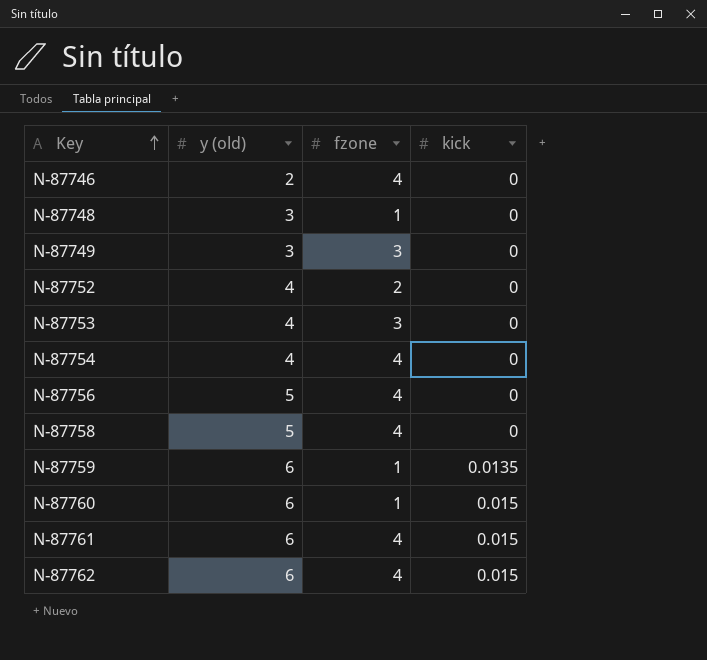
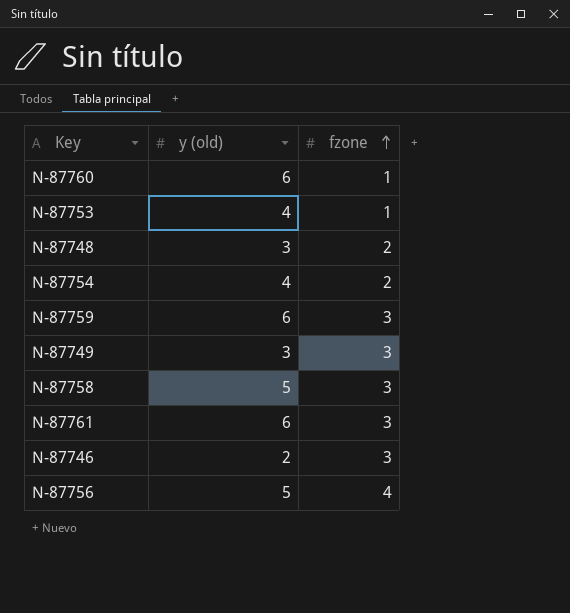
row order: Key ascending -> fzone ascending
column kick | position: 4 -> none
row N-87752: 4 | 2 | 0 -> none
row N-87762: 6 | 4 | 0.015 -> none
N-87753 | fzone: 3 -> 1
N-87748 | fzone: 1 -> 2
N-87754 | fzone: 4 -> 2
N-87759 | fzone: 1 -> 3
N-87758 | fzone: 4 -> 3
N-87761 | fzone: 4 -> 3
N-87746 | fzone: 4 -> 3

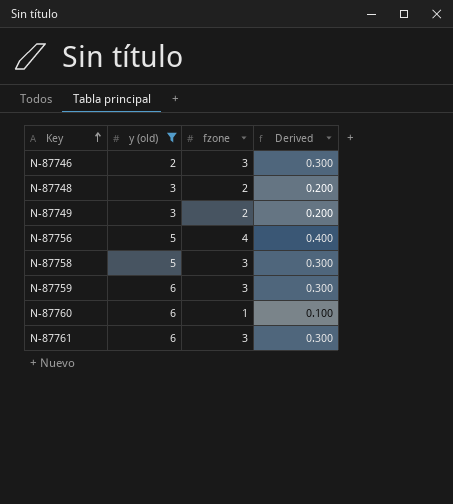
filter: none -> y (old) != 4
row order: fzone ascending -> Key ascending
column Derived | formula: none -> [fzone] * 0.1
N-87749 | fzone: 3 -> 2

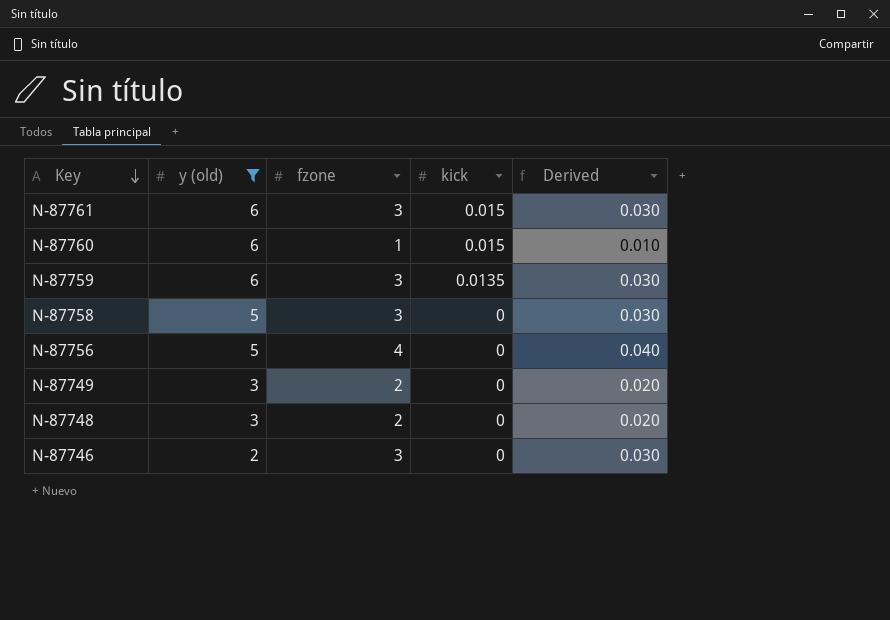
row order: Key ascending -> Key descending
column kick | position: none -> 4
column Derived | formula: [fzone] * 0.1 -> [fzone] * 0.01

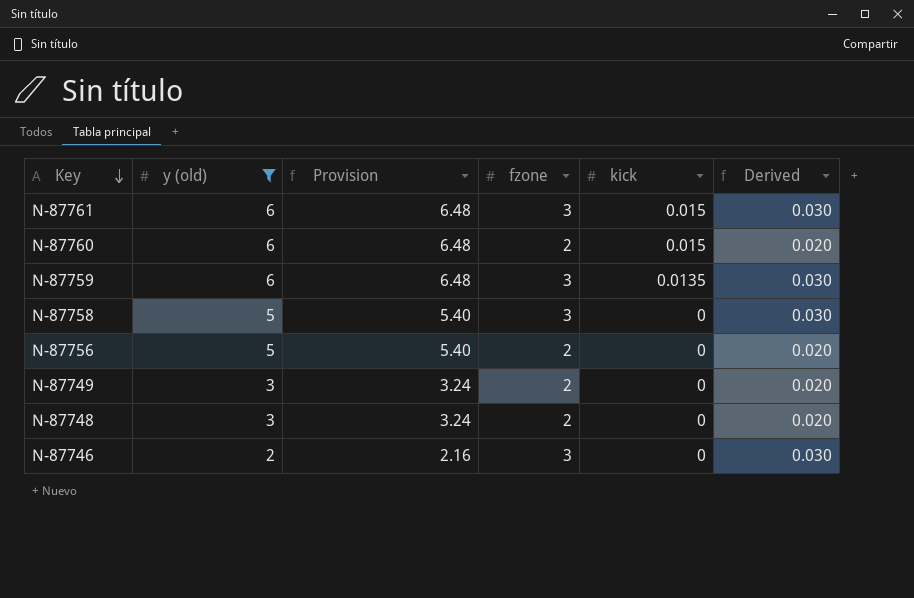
column Provision | formula: none -> [y (old)] * 1.08
N-87760 | fzone: 1 -> 2
N-87760 | Derived: 0.010 -> 0.020
N-87756 | fzone: 4 -> 2
N-87756 | Derived: 0.040 -> 0.020

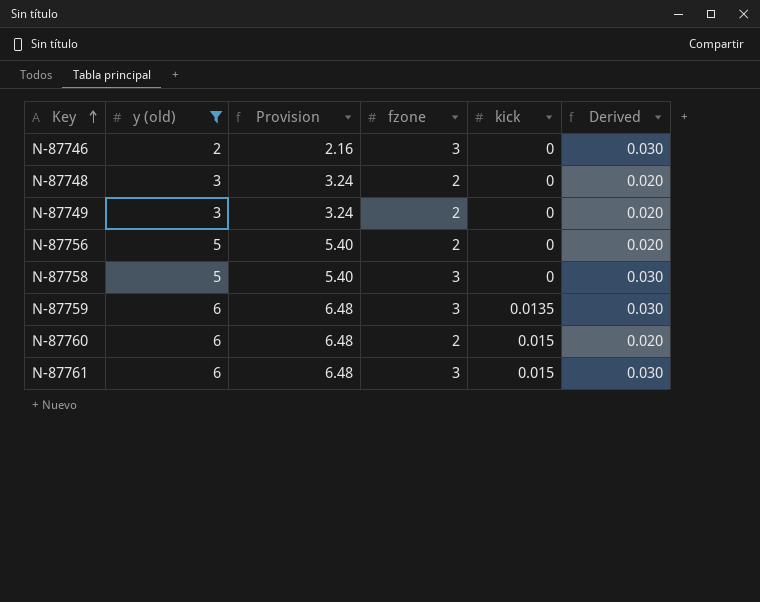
row order: Key descending -> Key ascending

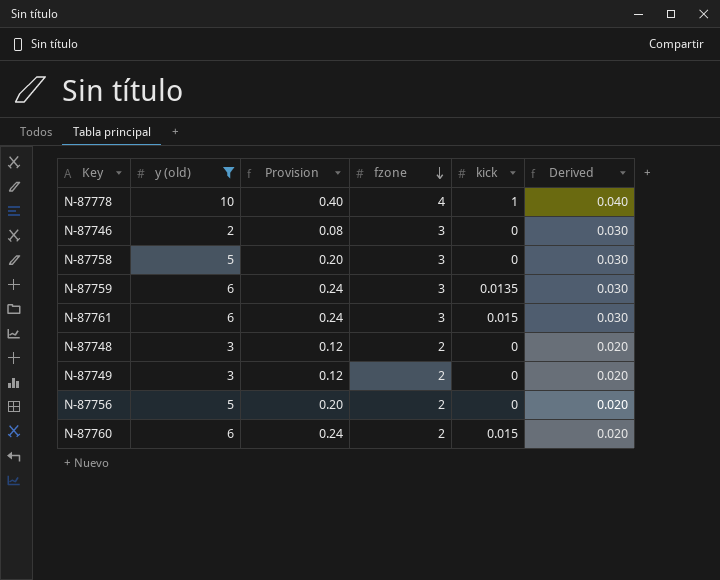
row order: Key ascending -> fzone descending
column Provision | formula: [y (old)] * 1.08 -> [y (old)] * 0.04
row N-87778: none -> 10 | 0.40 | 4 | 1 | 0.040

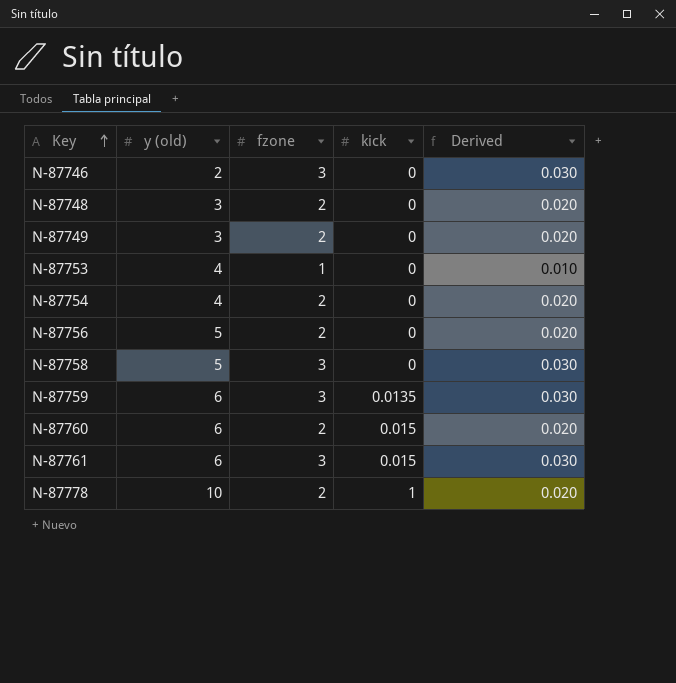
filter: y (old) != 4 -> none
row order: fzone descending -> Key ascending
column Provision | formula: [y (old)] * 0.04 -> none
N-87778 | fzone: 4 -> 2
N-87778 | Derived: 0.040 -> 0.020

